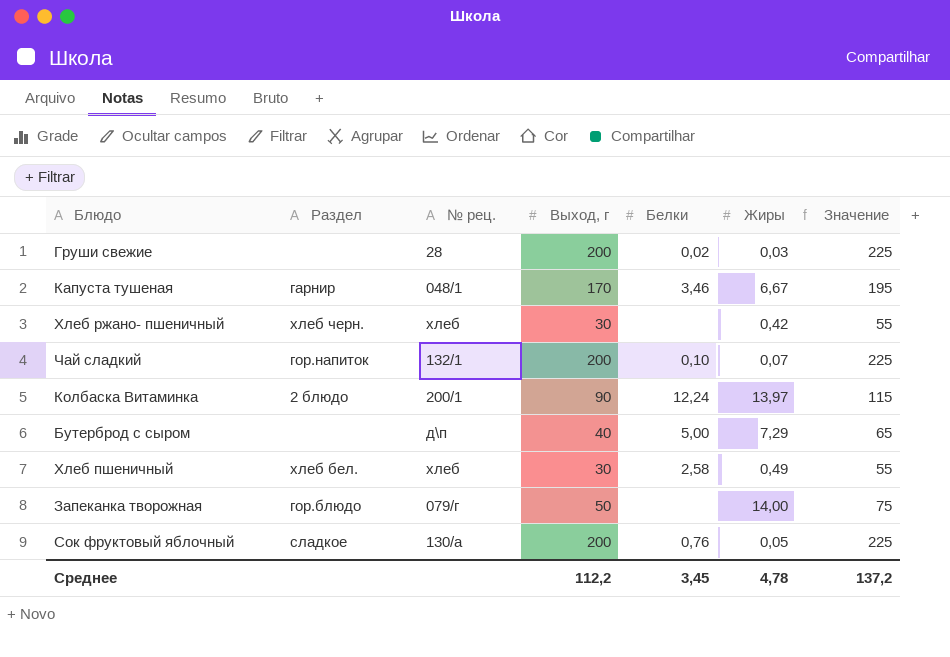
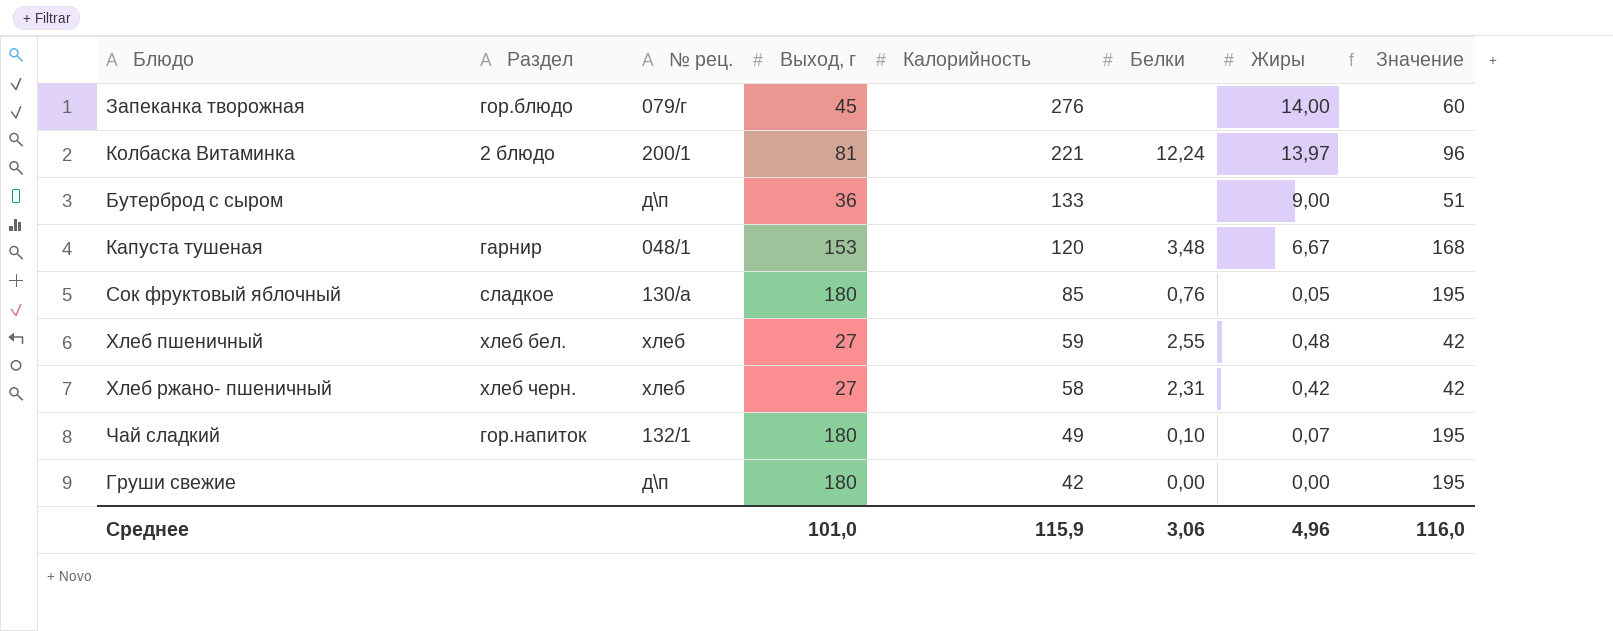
row order: none -> Калорийность descending
column Калорийность | position: none -> 5
column Значение | formula: [Выход, г] + 25 -> [Выход, г] + 15
Запеканка творожная | Выход, г: 50 -> 45
Колбаска Витаминка | Выход, г: 90 -> 81
Бутерброд с сыром | Выход, г: 40 -> 36
Бутерброд с сыром | Белки: 5,00 -> none
Бутерброд с сыром | Жиры: 7,29 -> 9,00
Капуста тушеная | Выход, г: 170 -> 153
Капуста тушеная | Белки: 3,46 -> 3,48
Сок фруктовый яблочный | Выход, г: 200 -> 180
Хлеб пшеничный | Выход, г: 30 -> 27
Хлеб пшеничный | Белки: 2,58 -> 2,55
Хлеб пшеничный | Жиры: 0,49 -> 0,48
Хлеб ржано- пшеничный | Выход, г: 30 -> 27
Хлеб ржано- пшеничный | Белки: none -> 2,31
Чай сладкий | Выход, г: 200 -> 180
Груши свежие | № рец.: 28 -> д\п
Груши свежие | Выход, г: 200 -> 180
Груши свежие | Белки: 0,02 -> 0,00
Груши свежие | Жиры: 0,03 -> 0,00
Среднее | Выход, г: 112,2 -> 101,0
Среднее | Белки: 3,45 -> 3,06
Среднее | Жиры: 4,78 -> 4,96
Среднее | Значение: 137,2 -> 116,0

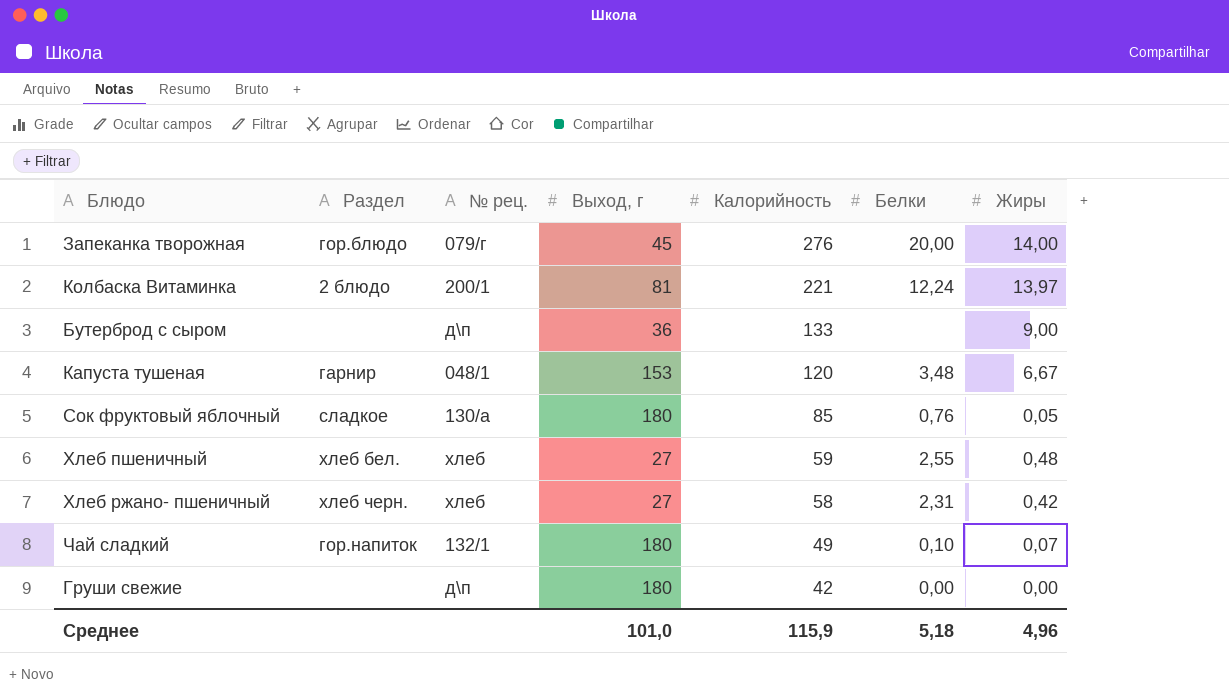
column Значение | formula: [Выход, г] + 15 -> none
Запеканка творожная | Белки: none -> 20,00
Среднее | Белки: 3,06 -> 5,18

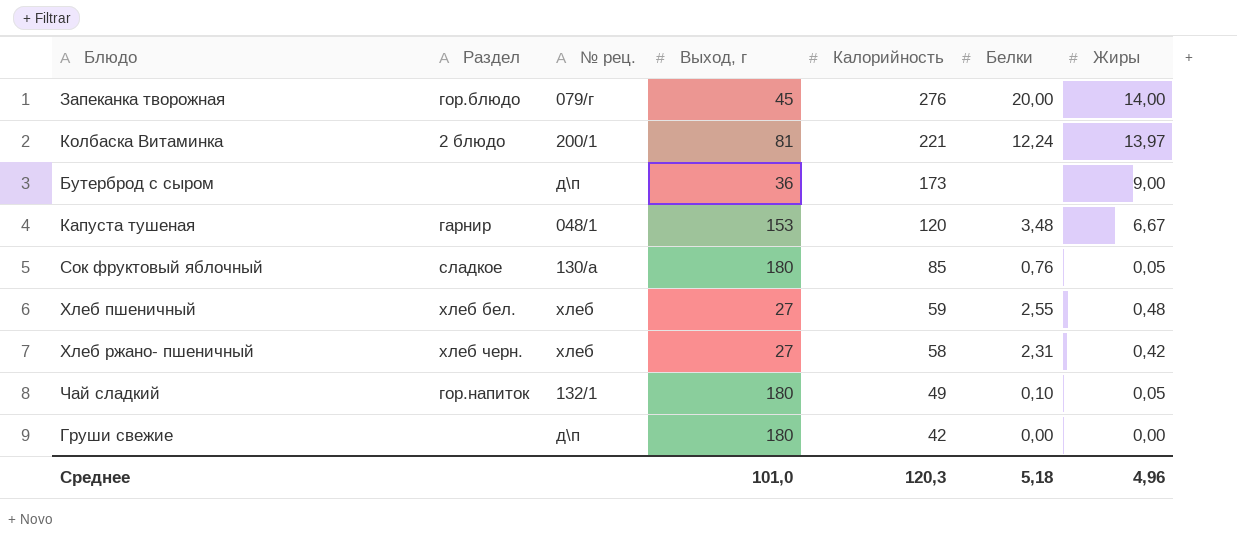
Бутерброд с сыром | Калорийность: 133 -> 173
Чай сладкий | Жиры: 0,07 -> 0,05
Среднее | Калорийность: 115,9 -> 120,3

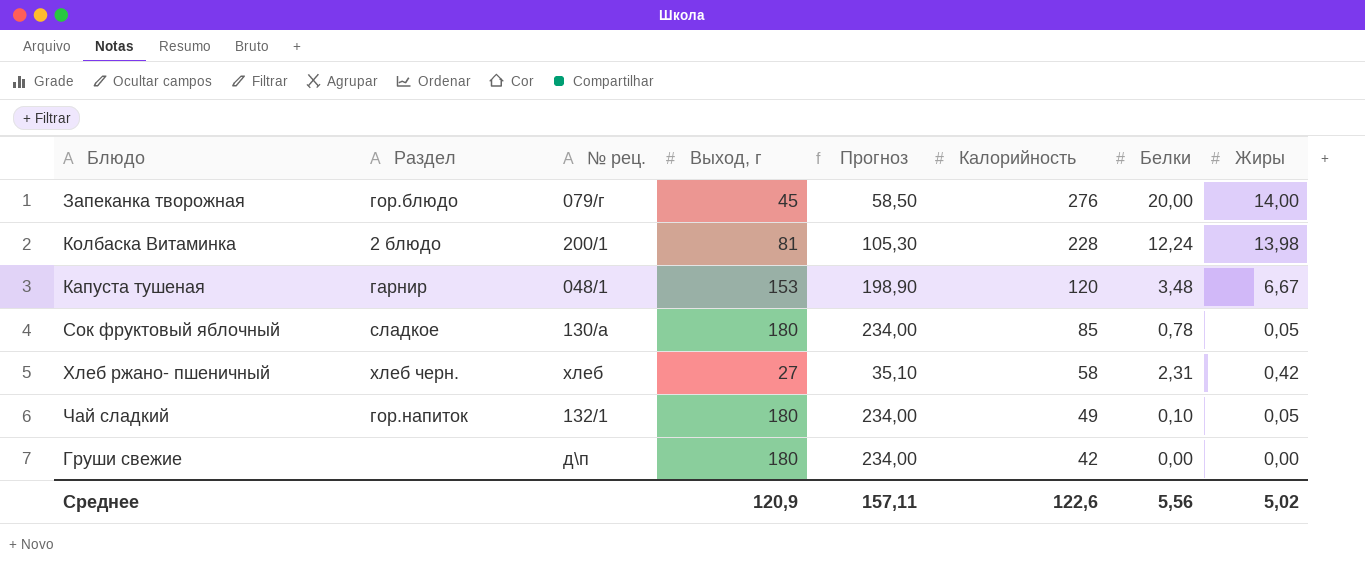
column Прогноз | formula: none -> [Выход, г] * 1,3
row Бутерброд с сыром: none | д\п | 36 | 173 | none | 9,00 -> none
row Хлеб пшеничный: хлеб бел. | хлеб | 27 | 59 | 2,55 | 0,48 -> none
Колбаска Витаминка | Калорийность: 221 -> 228
Колбаска Витаминка | Жиры: 13,97 -> 13,98
Сок фруктовый яблочный | Белки: 0,76 -> 0,78
Среднее | Выход, г: 101,0 -> 120,9
Среднее | Калорийность: 120,3 -> 122,6
Среднее | Белки: 5,18 -> 5,56
Среднее | Жиры: 4,96 -> 5,02

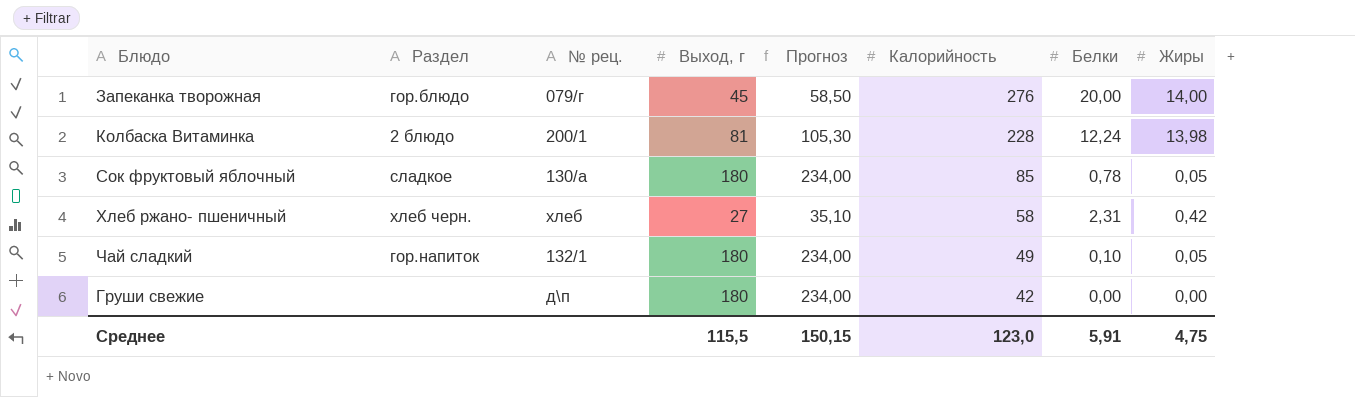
row Капуста тушеная: гарнир | 048/1 | 153 | 198,90 | 120 | 3,48 | 6,67 -> none
Среднее | Выход, г: 120,9 -> 115,5
Среднее | Прогноз: 157,11 -> 150,15
Среднее | Калорийность: 122,6 -> 123,0
Среднее | Белки: 5,56 -> 5,91
Среднее | Жиры: 5,02 -> 4,75

